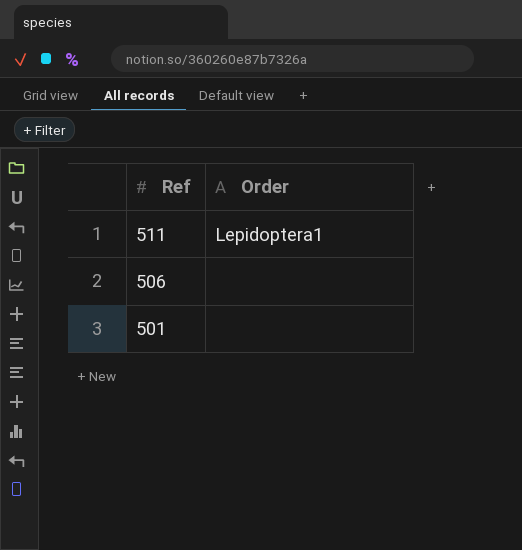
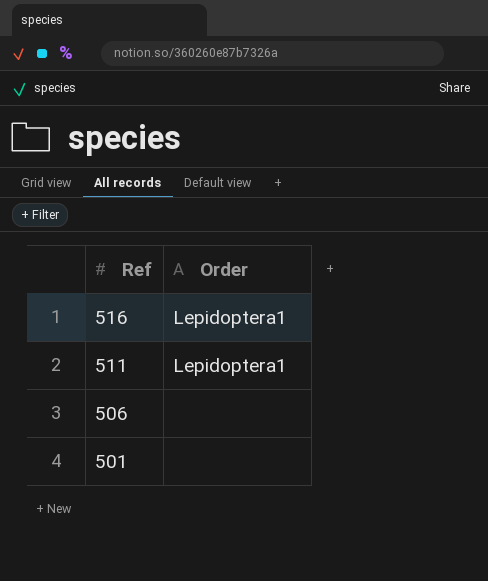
row 516: none -> Lepidoptera1

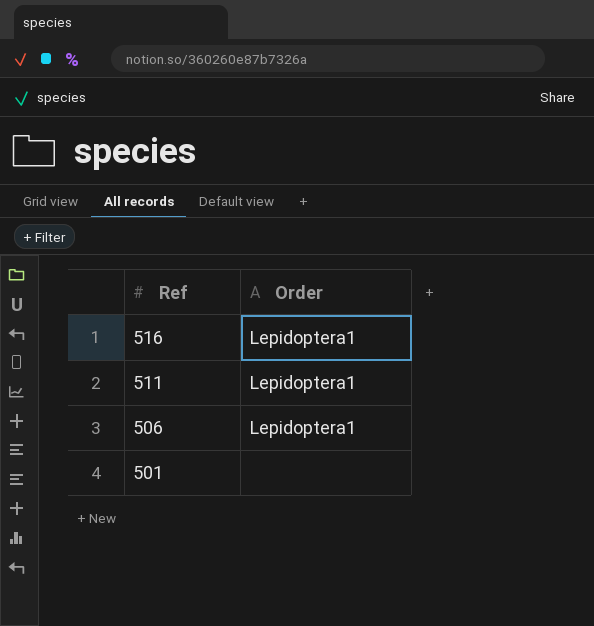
506 | Order: none -> Lepidoptera1

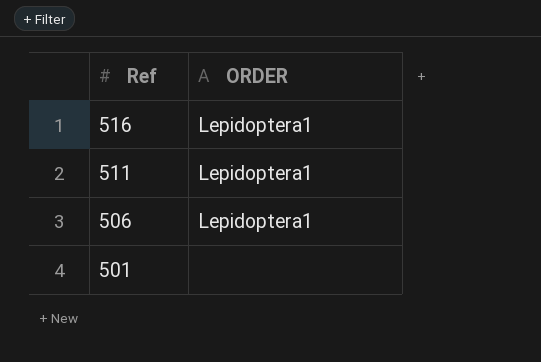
column name: Order -> ORDER

